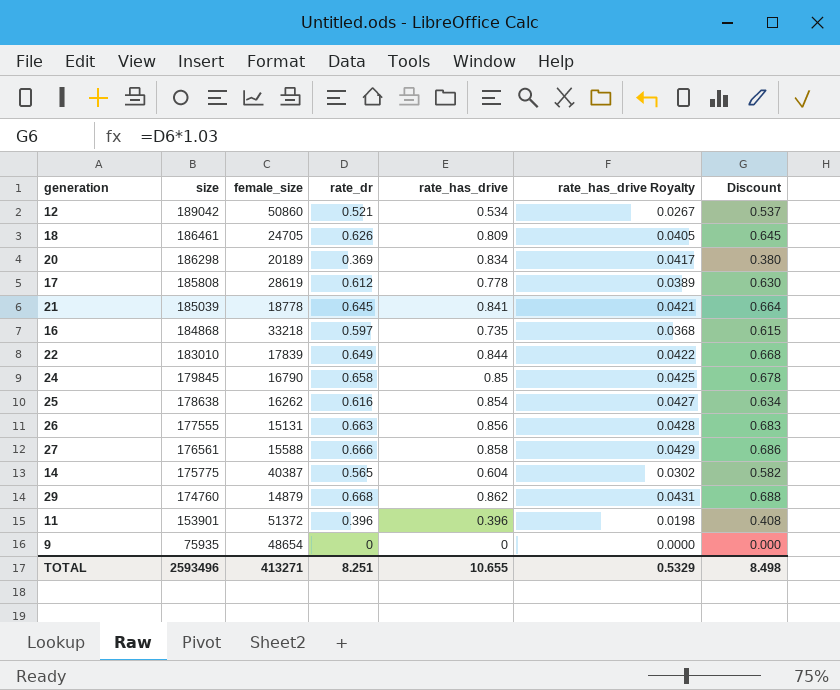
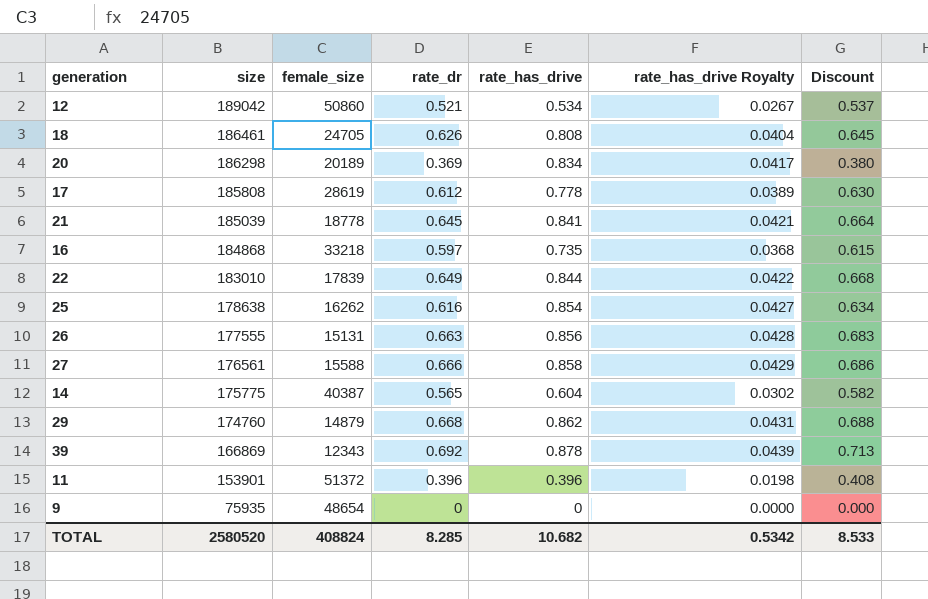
row 24: 179845 | 16790 | 0.658 | 0.85 | 0.0425 | 0.678 -> none
18 | rate_has_drive: 0.809 -> 0.808
18 | rate_has_drive Royalty: 0.0405 -> 0.0404
row 39: none -> 166869 | 12343 | 0.692 | 0.878 | 0.0439 | 0.713
TOTAL | size: 2593496 -> 2580520
TOTAL | female_size: 413271 -> 408824
TOTAL | rate_dr: 8.251 -> 8.285
TOTAL | rate_has_drive: 10.655 -> 10.682
TOTAL | rate_has_drive Royalty: 0.5329 -> 0.5342
TOTAL | Discount: 8.498 -> 8.533

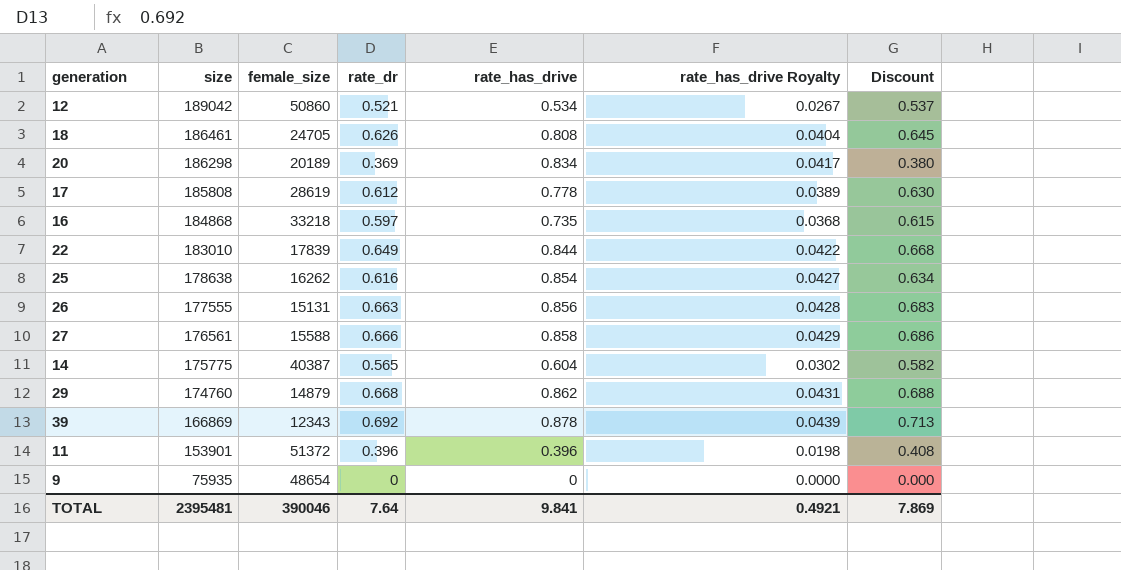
row 21: 185039 | 18778 | 0.645 | 0.841 | 0.0421 | 0.664 -> none
TOTAL | size: 2580520 -> 2395481
TOTAL | female_size: 408824 -> 390046
TOTAL | rate_dr: 8.285 -> 7.64
TOTAL | rate_has_drive: 10.682 -> 9.841
TOTAL | rate_has_drive Royalty: 0.5342 -> 0.4921
TOTAL | Discount: 8.533 -> 7.869

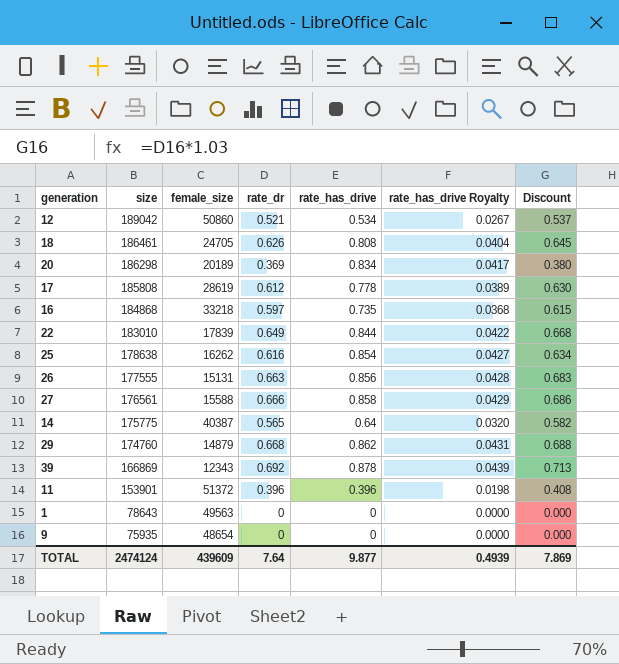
14 | rate_has_drive: 0.604 -> 0.64
14 | rate_has_drive Royalty: 0.0302 -> 0.0320
row 1: none -> 78643 | 49563 | 0 | 0 | 0.0000 | 0.000
TOTAL | size: 2395481 -> 2474124
TOTAL | female_size: 390046 -> 439609
TOTAL | rate_has_drive: 9.841 -> 9.877
TOTAL | rate_has_drive Royalty: 0.4921 -> 0.4939

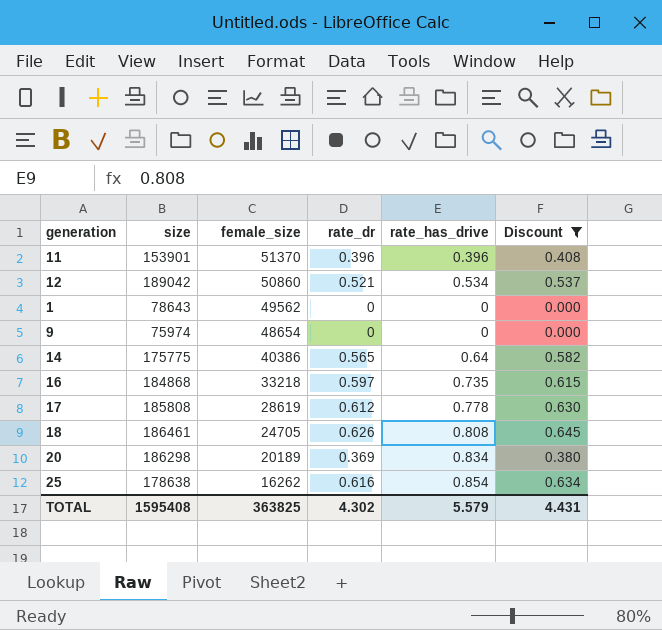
filter: none -> Discount <= 0.645
row order: size descending -> female_size descending
column rate_has_drive Royalty | formula: [rate_has_drive] * 0.05 -> none
11 | female_size: 51372 -> 51370
1 | female_size: 49563 -> 49562
9 | size: 75935 -> 75974
14 | female_size: 40387 -> 40386
TOTAL | size: 2474124 -> 1595408
TOTAL | female_size: 439609 -> 363825
TOTAL | rate_dr: 7.64 -> 4.302
TOTAL | rate_has_drive: 9.877 -> 5.579
TOTAL | Discount: 7.869 -> 4.431

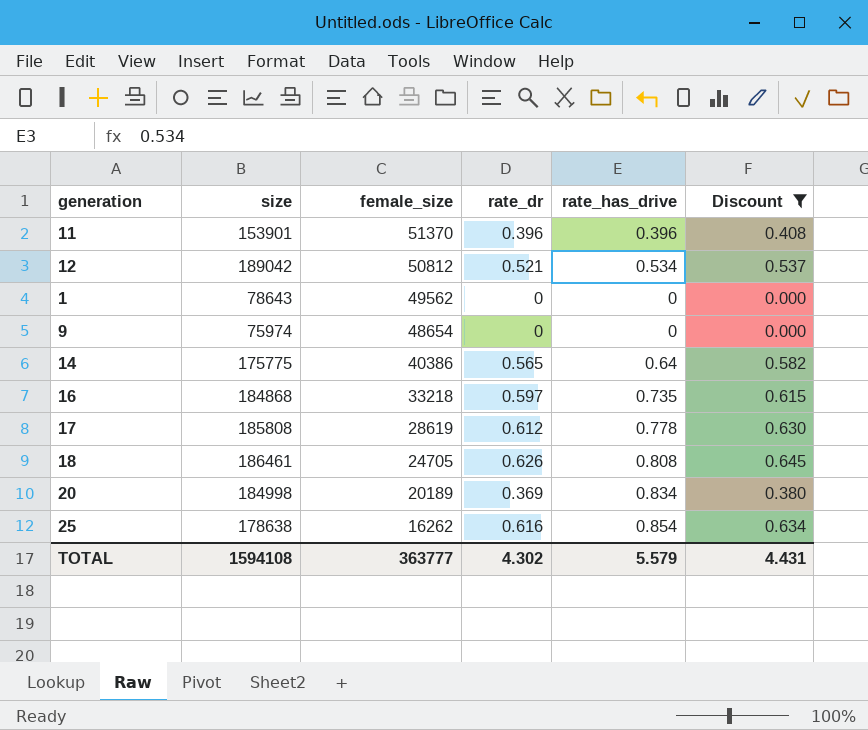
12 | female_size: 50860 -> 50812
20 | size: 186298 -> 184998
TOTAL | size: 1595408 -> 1594108
TOTAL | female_size: 363825 -> 363777

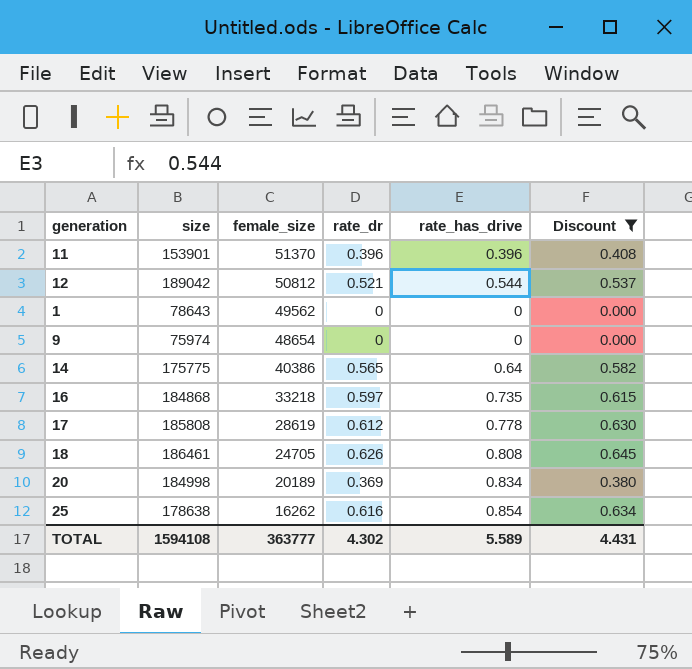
12 | rate_has_drive: 0.534 -> 0.544
TOTAL | rate_has_drive: 5.579 -> 5.589

